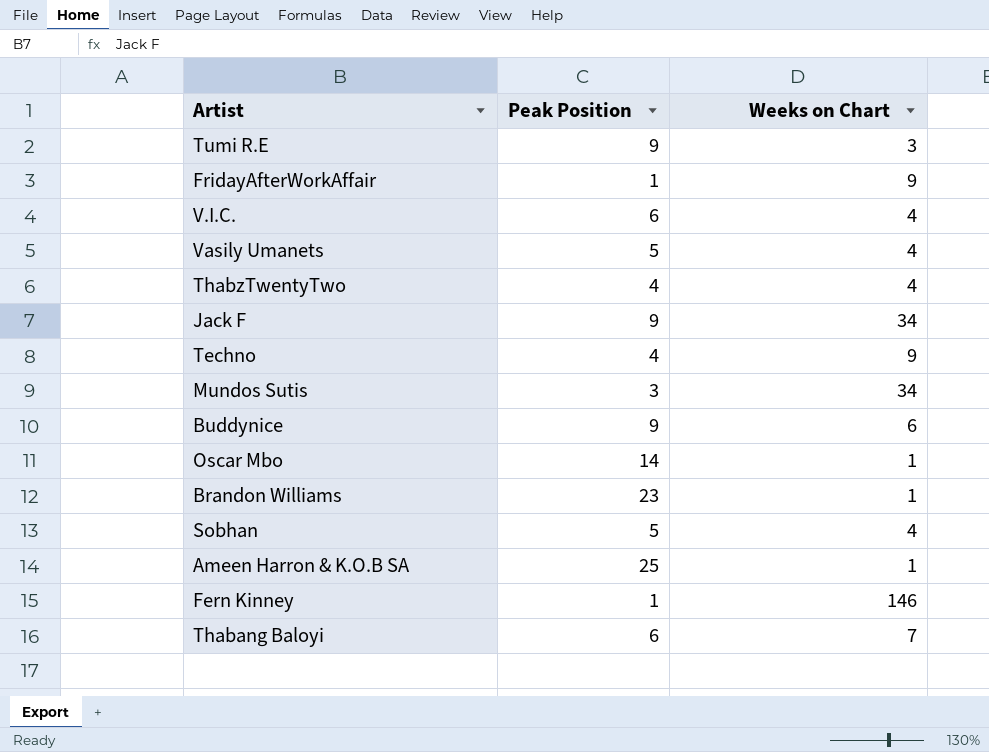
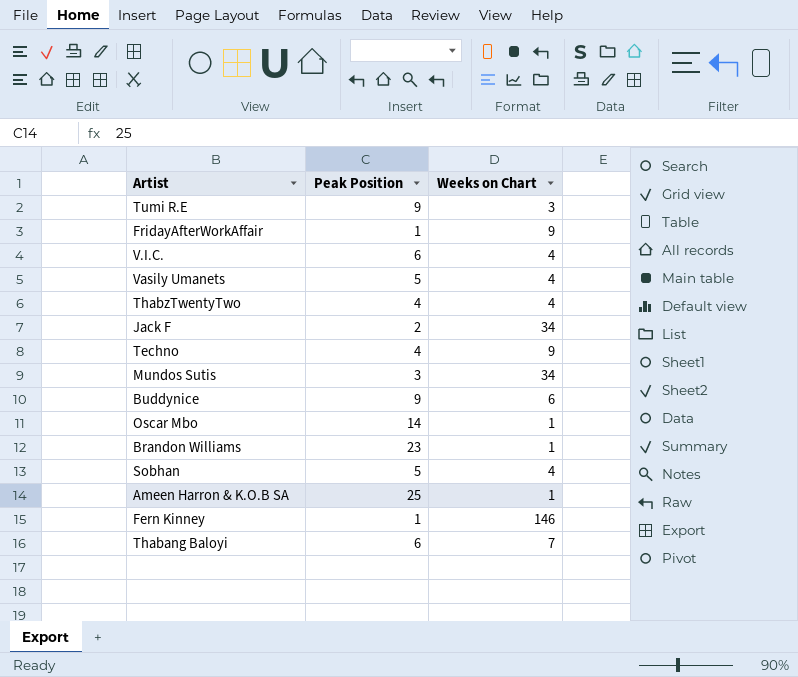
Jack F | Peak Position: 9 -> 2

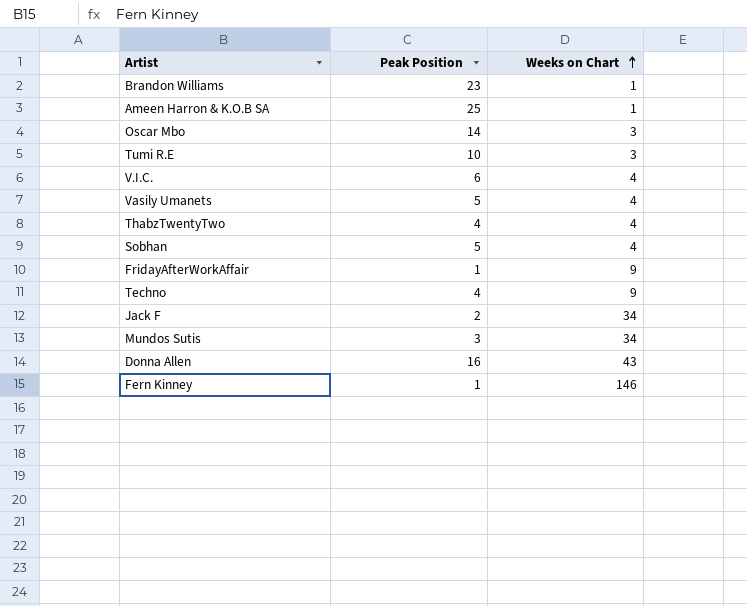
row order: none -> Weeks on Chart ascending
row Buddynice: 9 | 6 -> none
row Thabang Baloyi: 6 | 7 -> none
Oscar Mbo | Weeks on Chart: 1 -> 3
Tumi R.E | Peak Position: 9 -> 10
row Donna Allen: none -> 16 | 43

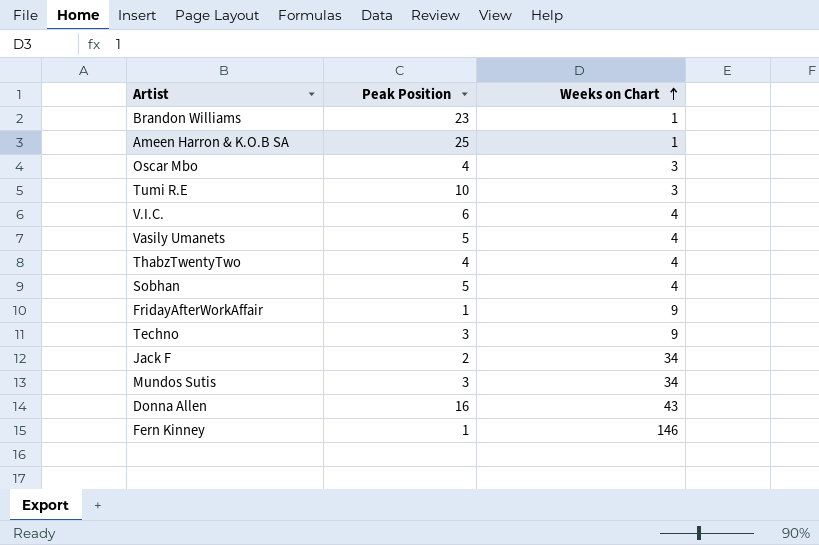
Oscar Mbo | Peak Position: 14 -> 4
Techno | Peak Position: 4 -> 3

